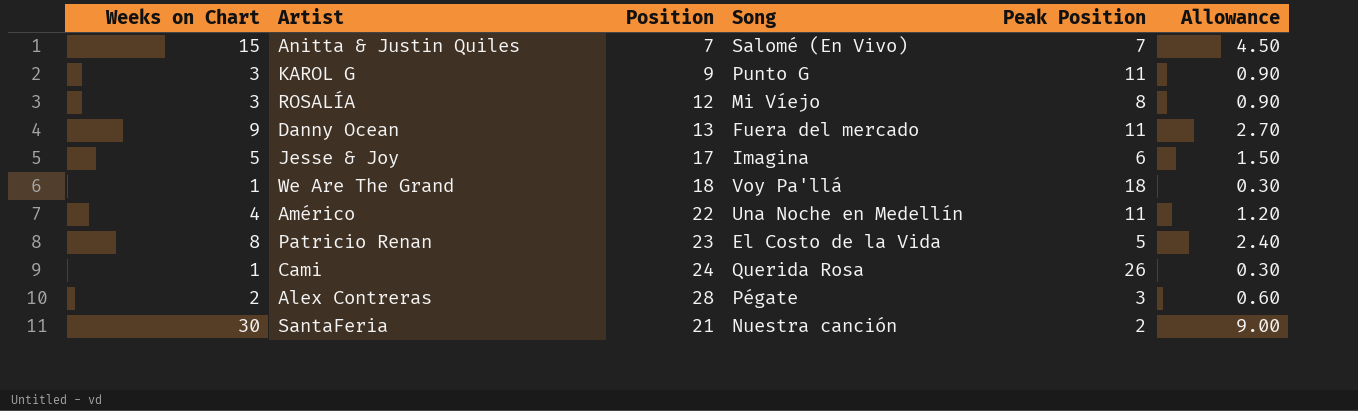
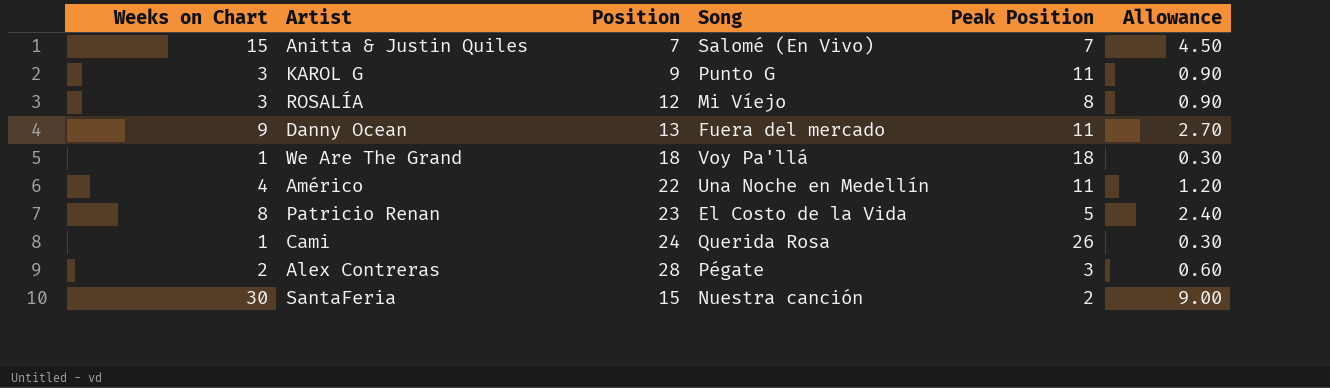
row Jesse & Joy: 5 | 17 | Imagina | 6 | 1.50 -> none
SantaFeria | Position: 21 -> 15

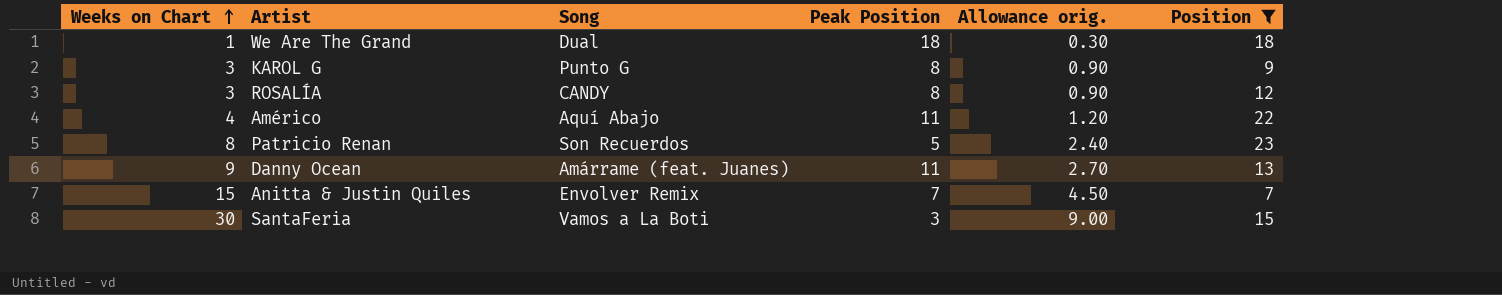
filter: none -> Position <= 23
row order: none -> Weeks on Chart ascending
column name: Allowance -> Allowance orig.
column Position | position: 3 -> 6
We Are The Grand | Song: Voy Pa'llá -> Dual
KAROL G | Peak Position: 11 -> 8
ROSALÍA | Song: Mi Víejo -> CANDY
Américo | Song: Una Noche en Medellín -> Aquí Abajo
Patricio Renan | Song: El Costo de la Vida -> Son Recuerdos
Danny Ocean | Song: Fuera del mercado -> Amárrame (feat. Juanes)
Anitta & Justin Quiles | Song: Salomé (En Vivo) -> Envolver Remix
SantaFeria | Song: Nuestra canción -> Vamos a La Boti
SantaFeria | Peak Position: 2 -> 3

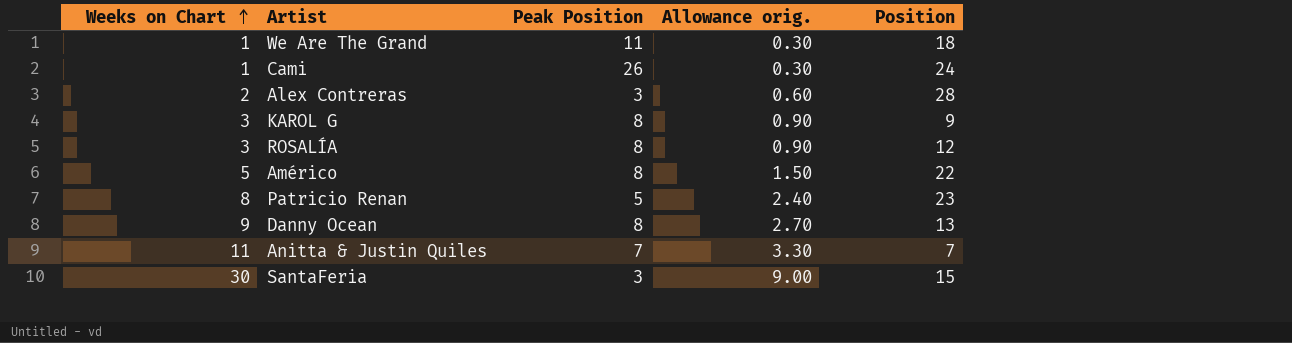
filter: Position <= 23 -> none
column Song | position: 3 -> none
We Are The Grand | Peak Position: 18 -> 11
Américo | Weeks on Chart: 4 -> 5
Américo | Peak Position: 11 -> 8
Américo | Allowance orig.: 1.20 -> 1.50
Danny Ocean | Peak Position: 11 -> 8
Anitta & Justin Quiles | Weeks on Chart: 15 -> 11
Anitta & Justin Quiles | Allowance orig.: 4.50 -> 3.30

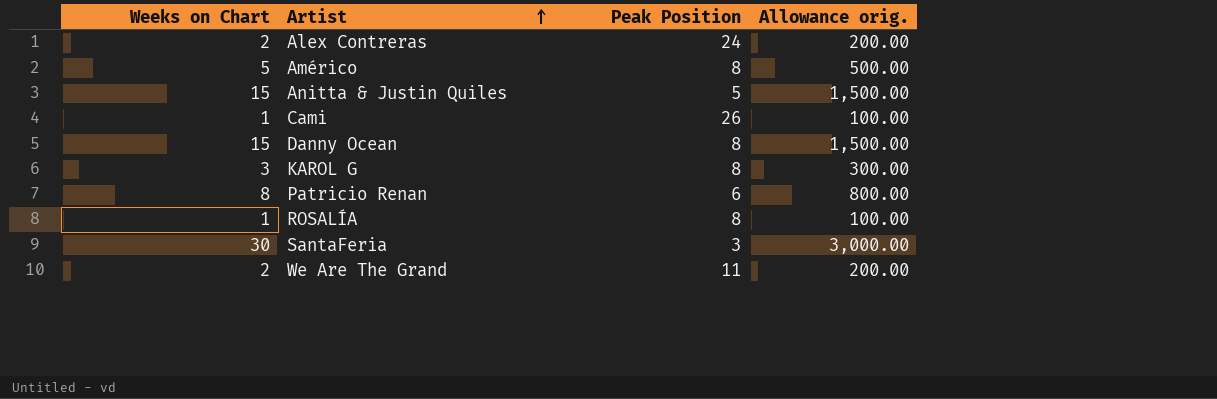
row order: Weeks on Chart ascending -> Artist ascending
column Position | position: 5 -> none
column Allowance orig. | formula: [Weeks on Chart] * 0.3 -> [Weeks on Chart] * 100
Alex Contreras | Peak Position: 3 -> 24
Anitta & Justin Quiles | Weeks on Chart: 11 -> 15
Anitta & Justin Quiles | Peak Position: 7 -> 5
Danny Ocean | Weeks on Chart: 9 -> 15
Patricio Renan | Peak Position: 5 -> 6
ROSALÍA | Weeks on Chart: 3 -> 1
We Are The Grand | Weeks on Chart: 1 -> 2

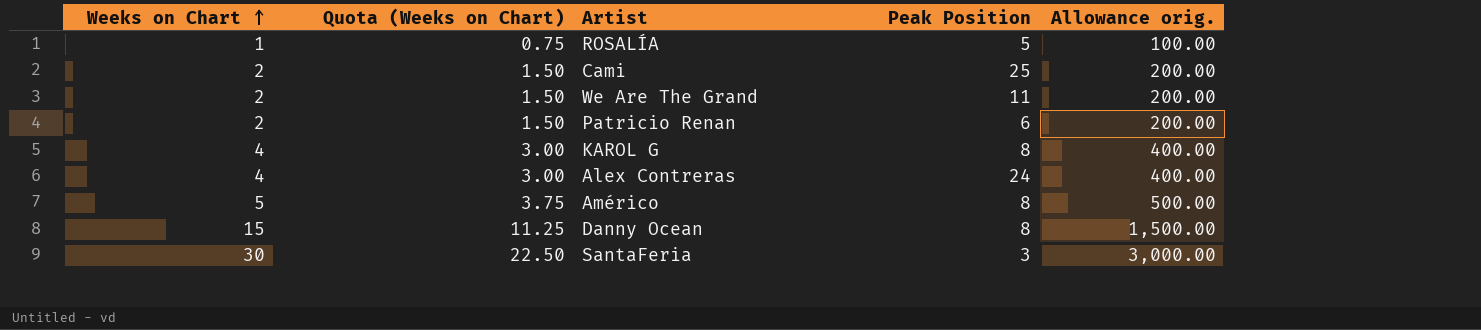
row order: Artist ascending -> Weeks on Chart ascending
column Quota (Weeks on Chart) | formula: none -> [Weeks on Chart] * 0.75
row Anitta & Justin Quiles: 15 | 5 | 1,500.00 -> none
ROSALÍA | Peak Position: 8 -> 5
Cami | Weeks on Chart: 1 -> 2
Cami | Peak Position: 26 -> 25
Cami | Allowance orig.: 100.00 -> 200.00
Patricio Renan | Weeks on Chart: 8 -> 2
Patricio Renan | Allowance orig.: 800.00 -> 200.00
KAROL G | Weeks on Chart: 3 -> 4
KAROL G | Allowance orig.: 300.00 -> 400.00
Alex Contreras | Weeks on Chart: 2 -> 4
Alex Contreras | Allowance orig.: 200.00 -> 400.00

